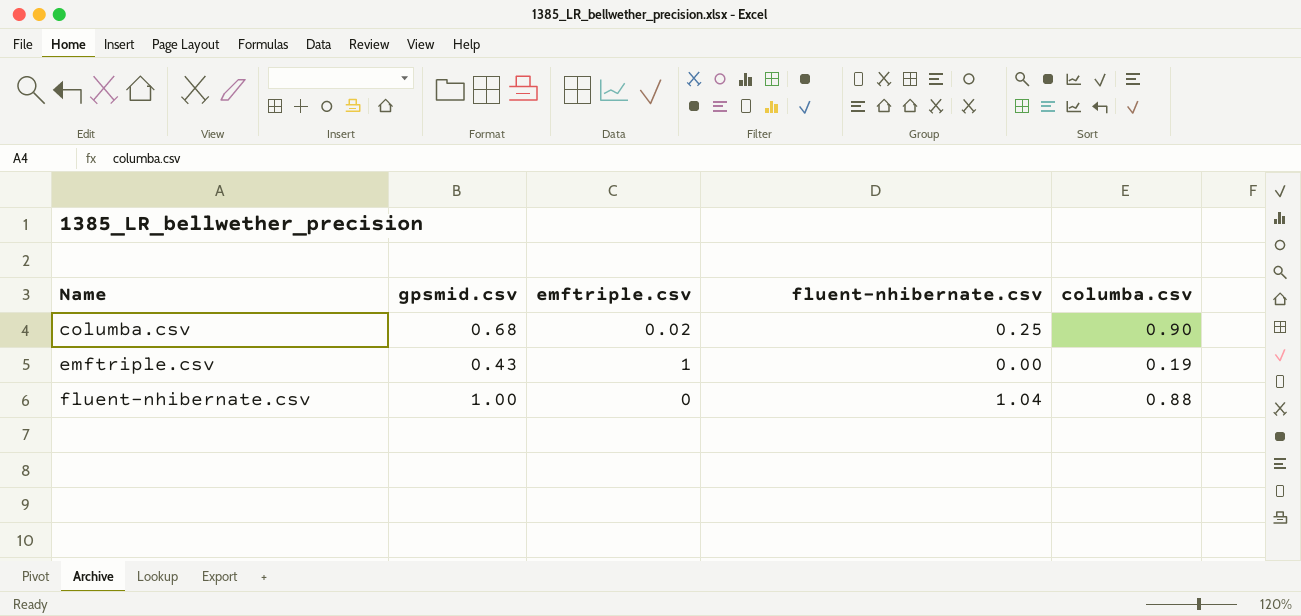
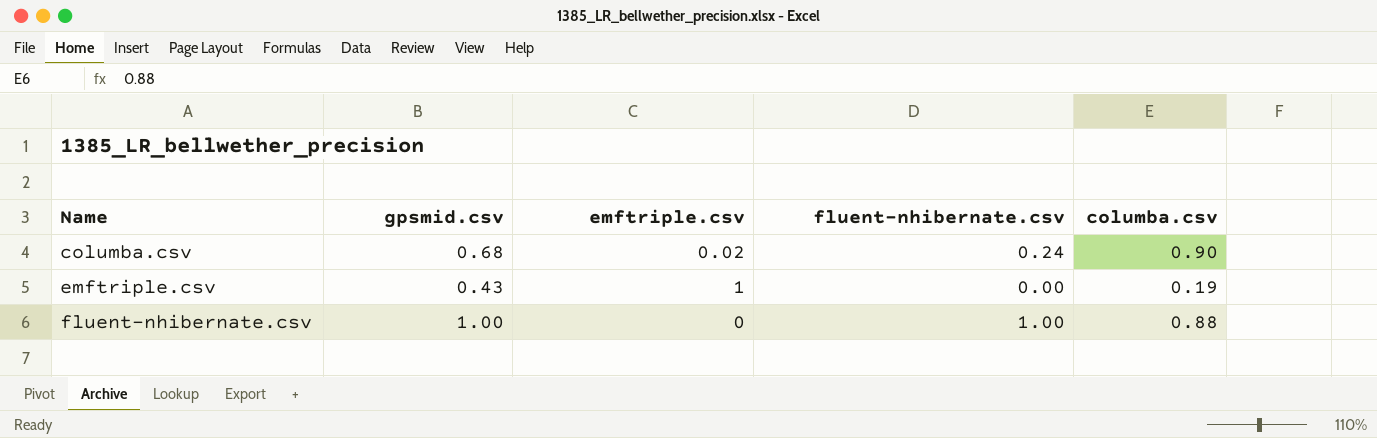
columba.csv | fluent-nhibernate.csv: 0.25 -> 0.24
fluent-nhibernate.csv | fluent-nhibernate.csv: 1.04 -> 1.00

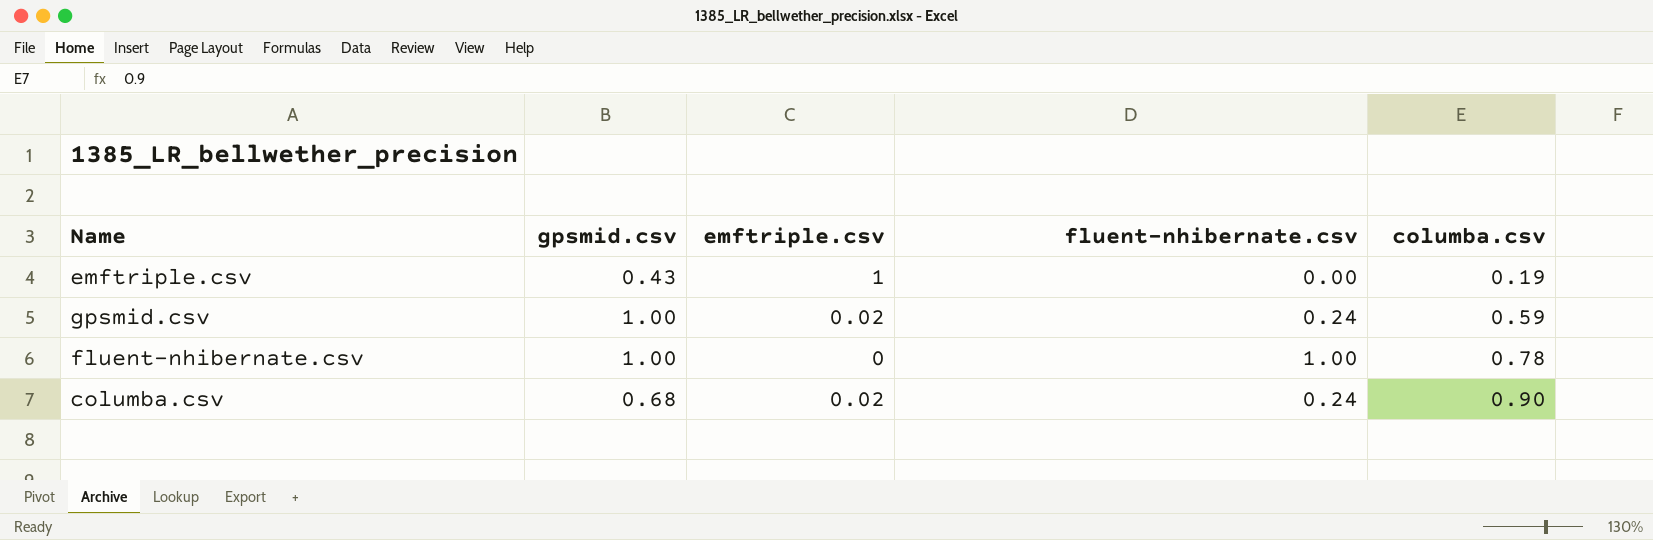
row order: Name ascending -> columba.csv ascending
row gpsmid.csv: none -> 1.00 | 0.02 | 0.24 | 0.59
fluent-nhibernate.csv | columba.csv: 0.88 -> 0.78

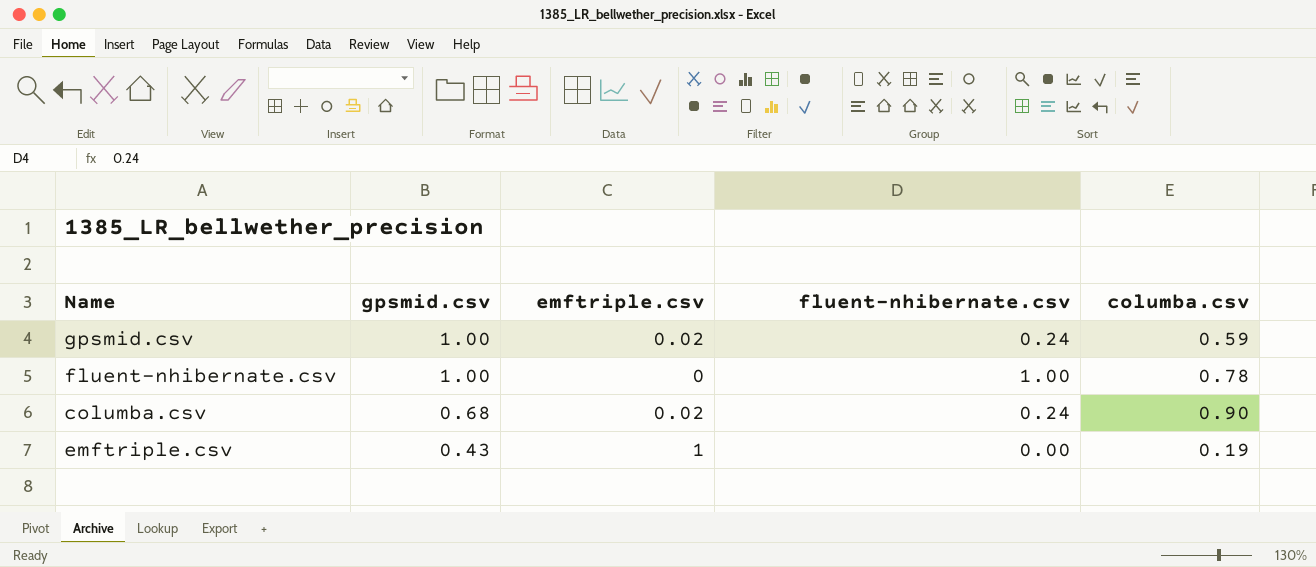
row order: columba.csv ascending -> gpsmid.csv descending

